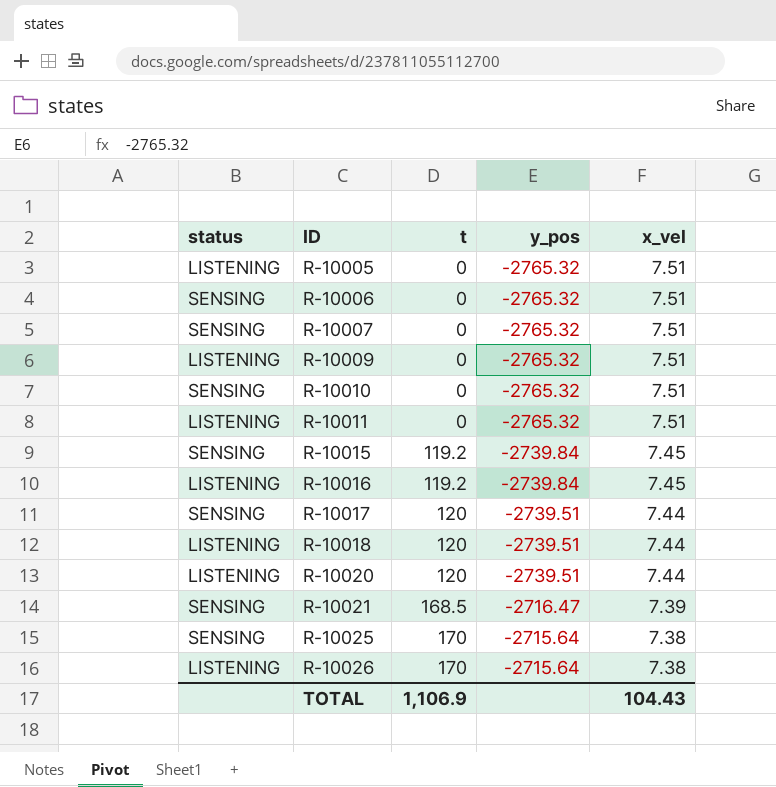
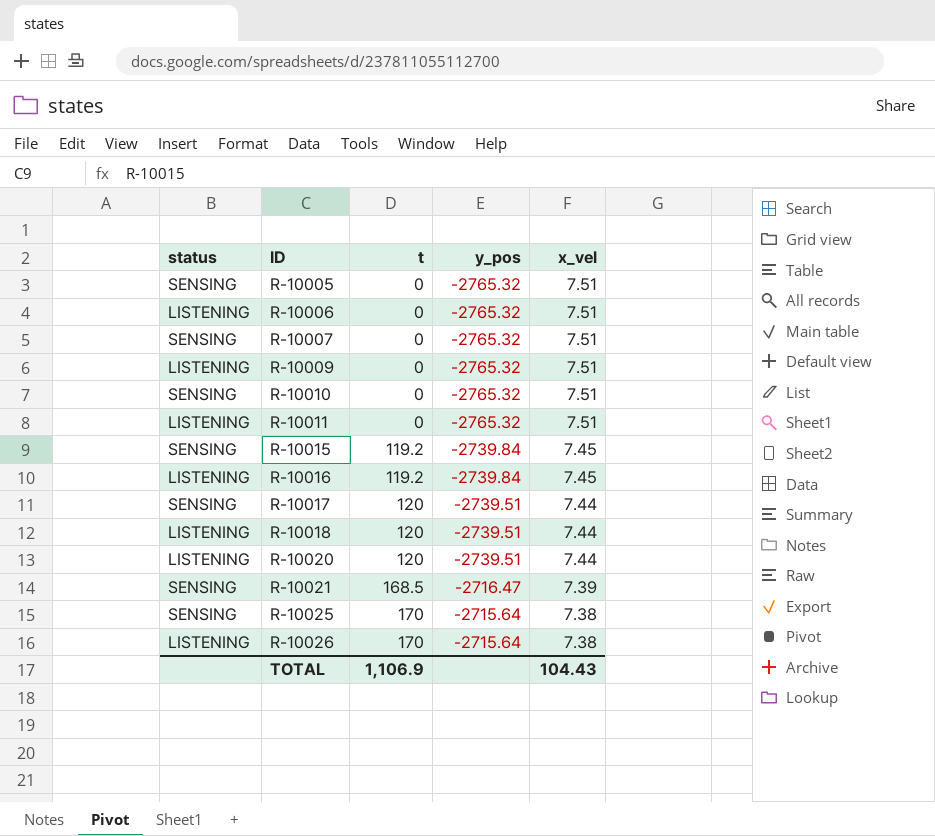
R-10005 | status: LISTENING -> SENSING
R-10006 | status: SENSING -> LISTENING

